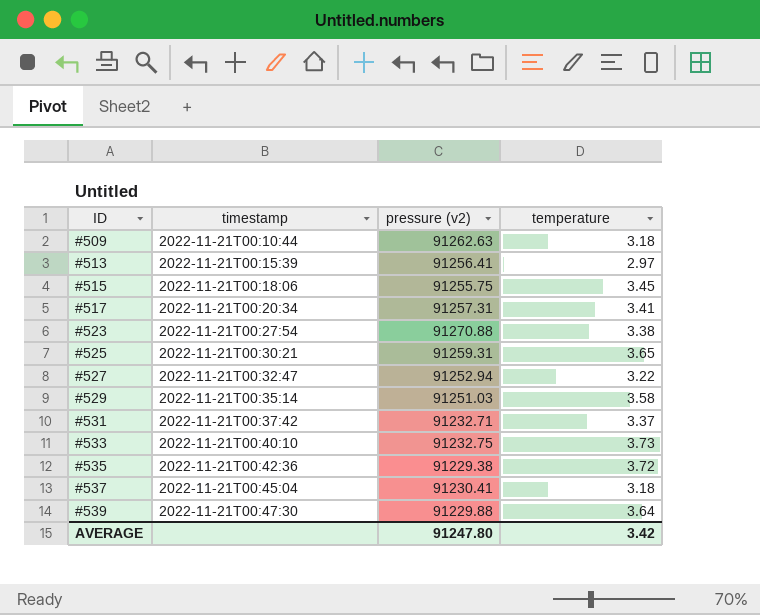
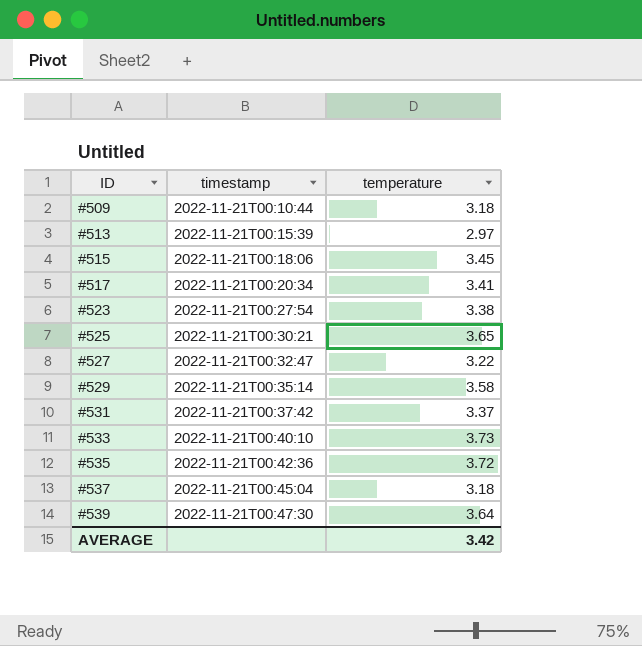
column pressure (v2) | position: 3 -> none

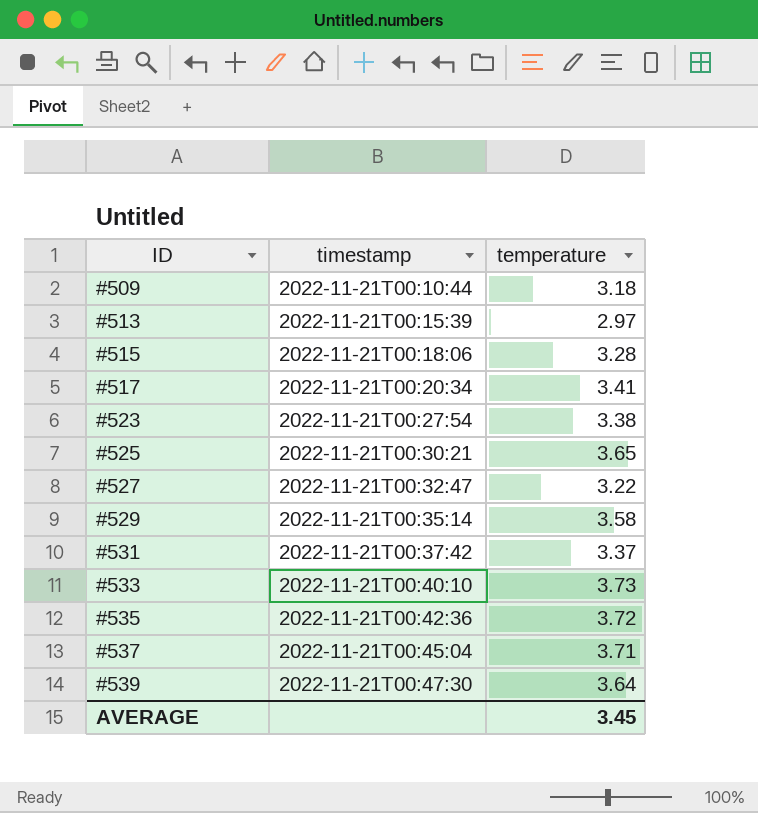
#515 | temperature: 3.45 -> 3.28
#537 | temperature: 3.18 -> 3.71
AVERAGE | temperature: 3.42 -> 3.45

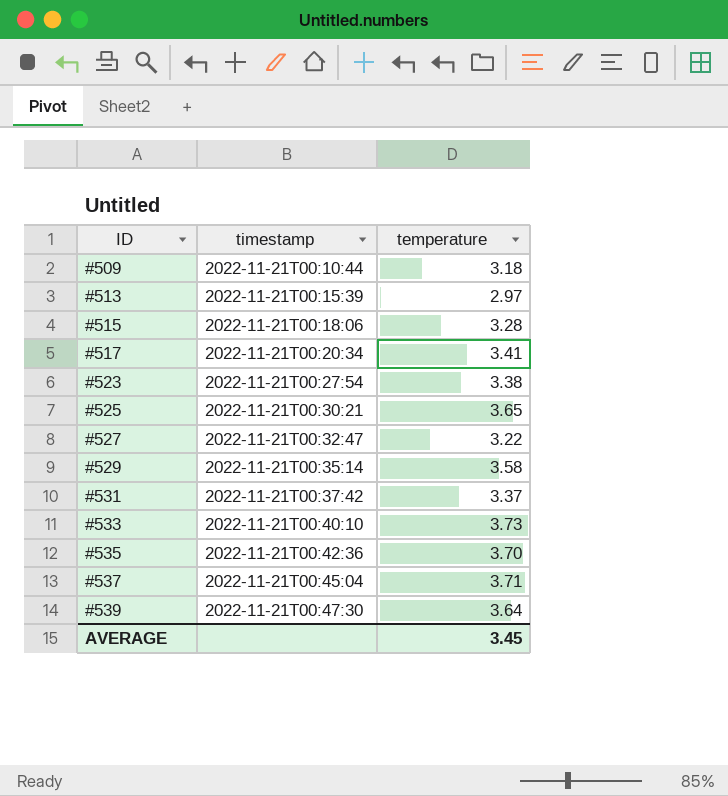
#535 | temperature: 3.72 -> 3.70

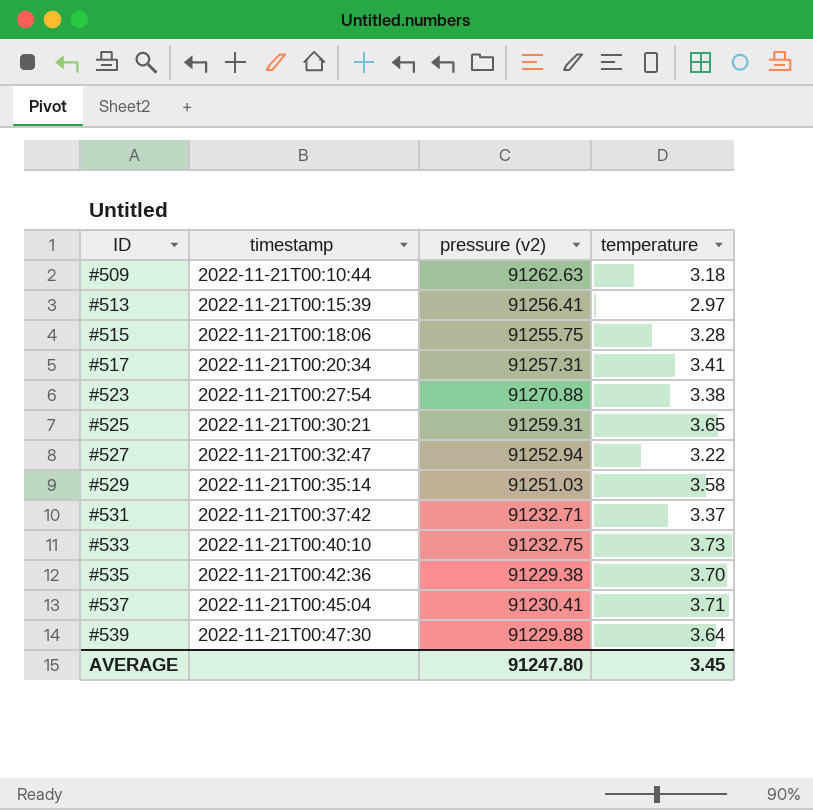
column pressure (v2) | position: none -> 3

